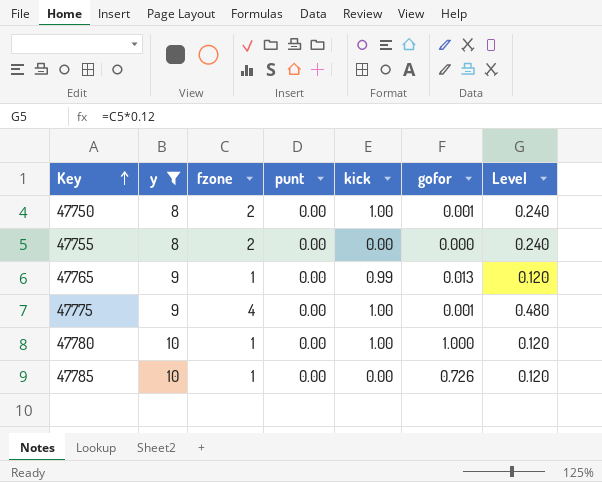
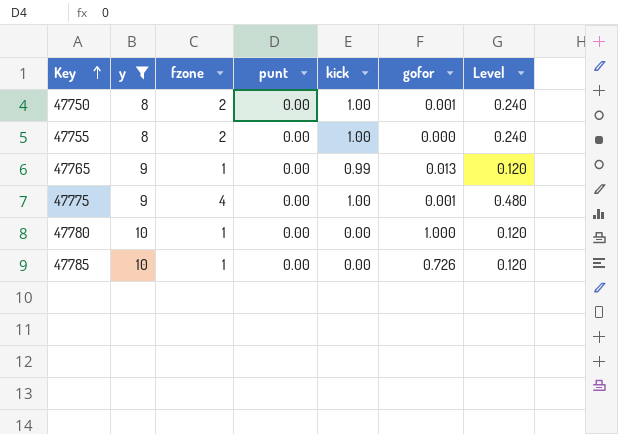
47755 | kick: 0.00 -> 1.00
47780 | kick: 1.00 -> 0.00

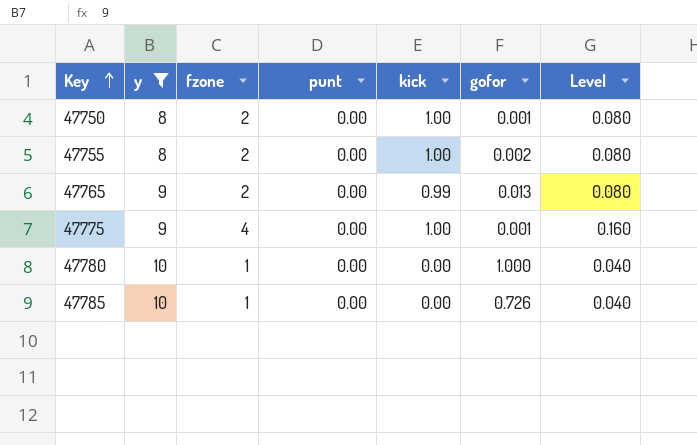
column Level | formula: [fzone] * 0.12 -> [fzone] * 0.04
47755 | gofor: 0.000 -> 0.002
47765 | fzone: 1 -> 2

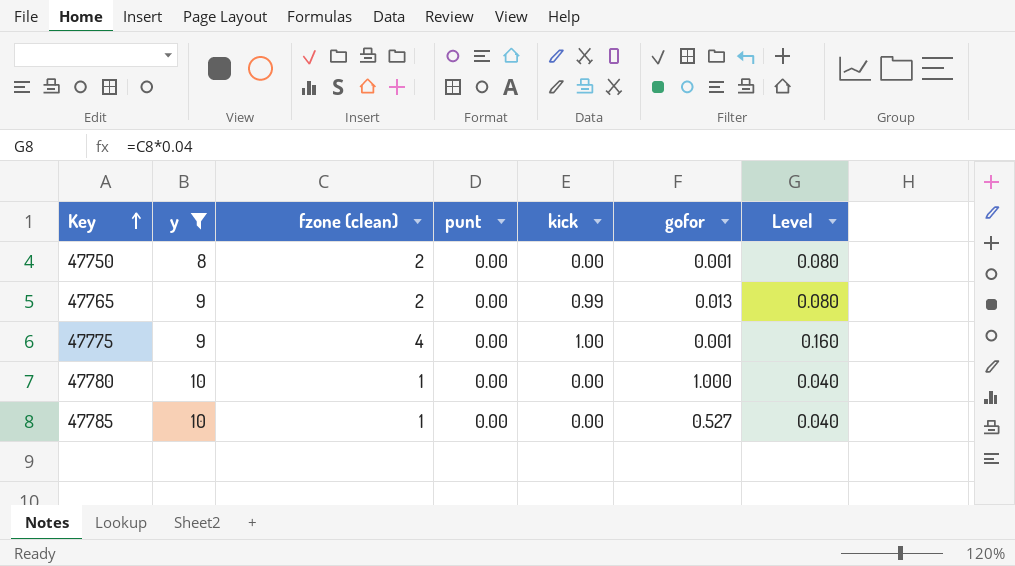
column name: fzone -> fzone (clean)
row 47755: 8 | 2 | 0.00 | 1.00 | 0.002 | 0.080 -> none
47750 | kick: 1.00 -> 0.00
47785 | gofor: 0.726 -> 0.527

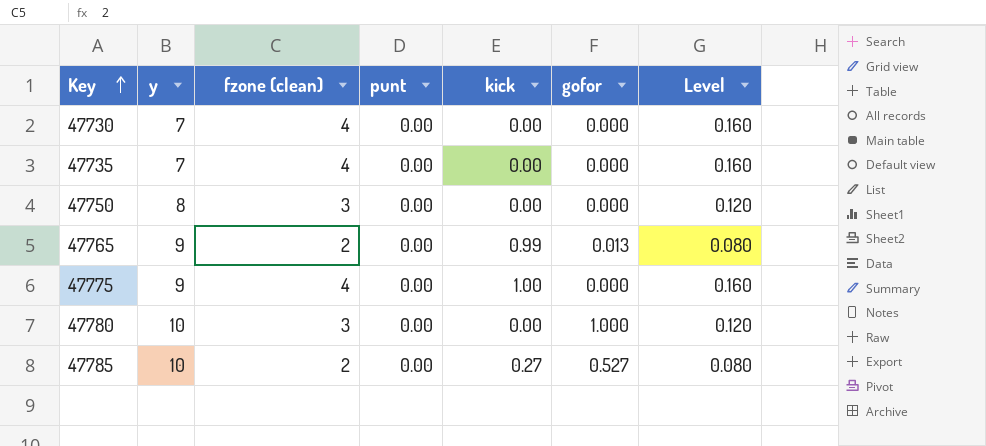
filter: y != 7 -> none
47750 | fzone (clean): 2 -> 3
47750 | gofor: 0.001 -> 0.000
47750 | Level: 0.080 -> 0.120
47775 | gofor: 0.001 -> 0.000
47780 | fzone (clean): 1 -> 3
47780 | Level: 0.040 -> 0.120
47785 | fzone (clean): 1 -> 2
47785 | kick: 0.00 -> 0.27
47785 | Level: 0.040 -> 0.080

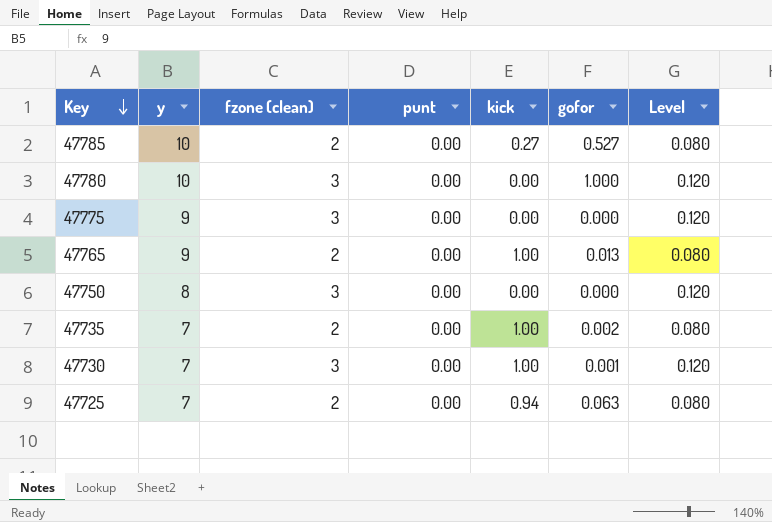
row order: Key ascending -> Key descending
47775 | fzone (clean): 4 -> 3
47775 | kick: 1.00 -> 0.00
47775 | Level: 0.160 -> 0.120
47765 | kick: 0.99 -> 1.00
47735 | fzone (clean): 4 -> 2
47735 | kick: 0.00 -> 1.00
47735 | gofor: 0.000 -> 0.002
47735 | Level: 0.160 -> 0.080
47730 | fzone (clean): 4 -> 3
47730 | kick: 0.00 -> 1.00
47730 | gofor: 0.000 -> 0.001
47730 | Level: 0.160 -> 0.120
row 47725: none -> 7 | 2 | 0.00 | 0.94 | 0.063 | 0.080

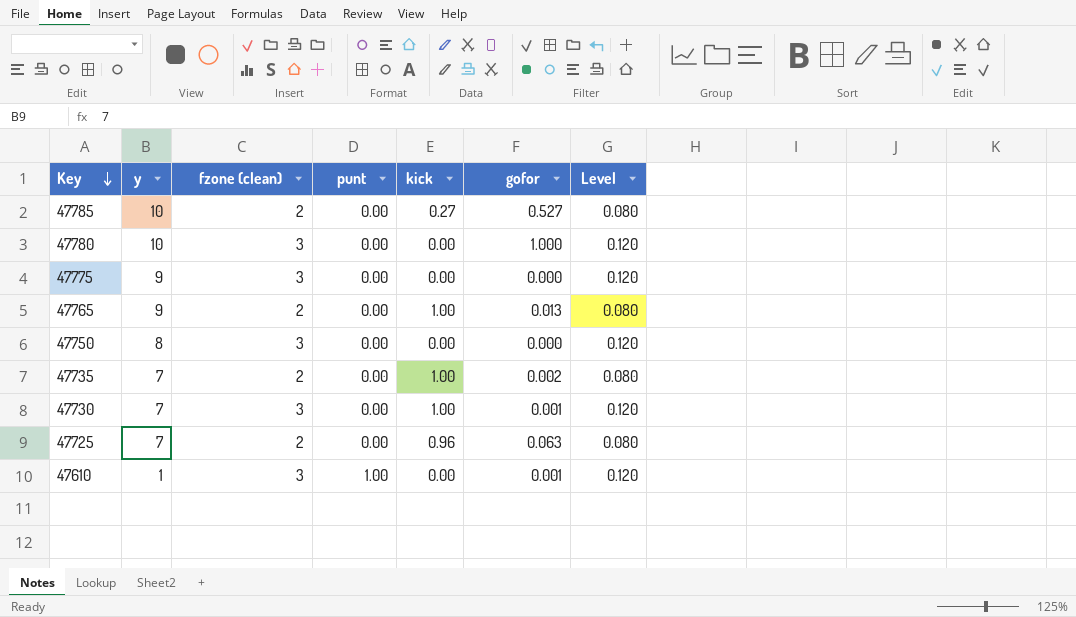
47725 | kick: 0.94 -> 0.96
row 47610: none -> 1 | 3 | 1.00 | 0.00 | 0.001 | 0.120

